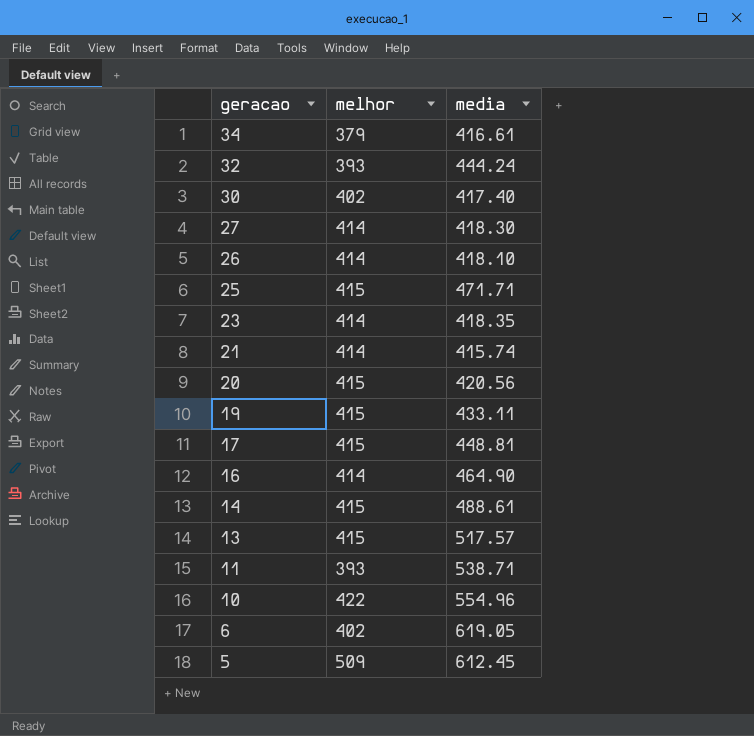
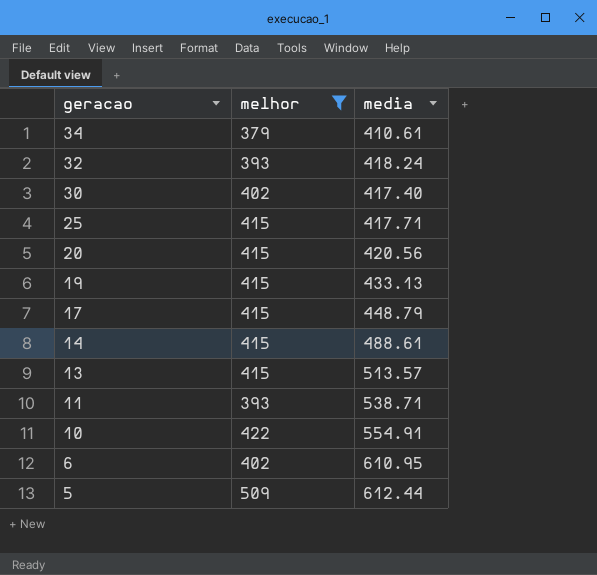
filter: none -> melhor != 414
34 | media: 416.61 -> 410.61
32 | media: 444.24 -> 418.24
25 | media: 471.71 -> 417.71
19 | media: 433.11 -> 433.13
17 | media: 448.81 -> 448.79
13 | media: 517.57 -> 513.57
10 | media: 554.96 -> 554.91
6 | media: 619.05 -> 610.95
5 | media: 612.45 -> 612.44

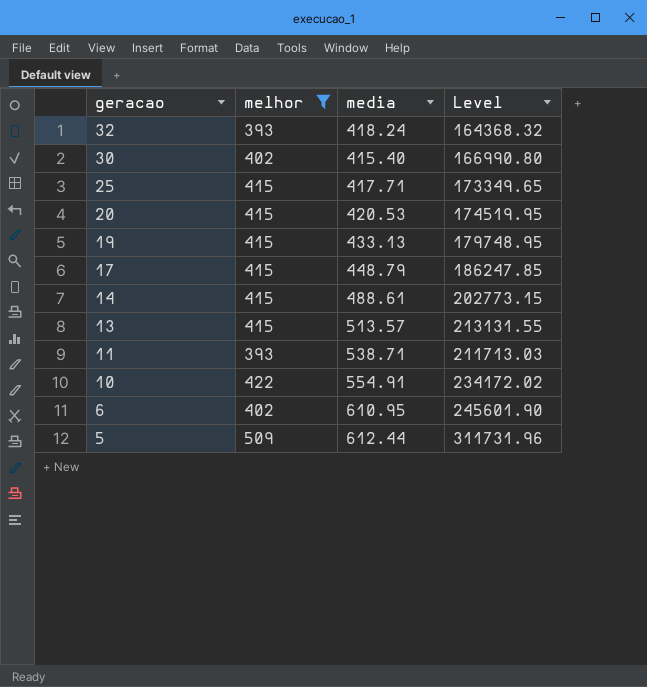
column Level | formula: none -> [melhor] * [media]
row 34: 379 | 410.61 -> none
30 | media: 417.40 -> 415.40
20 | media: 420.56 -> 420.53

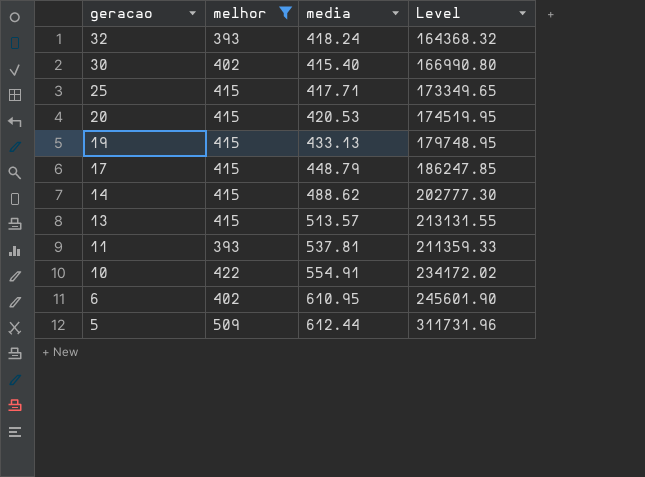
14 | media: 488.61 -> 488.62
14 | Level: 202773.15 -> 202777.30
11 | media: 538.71 -> 537.81
11 | Level: 211713.03 -> 211359.33

